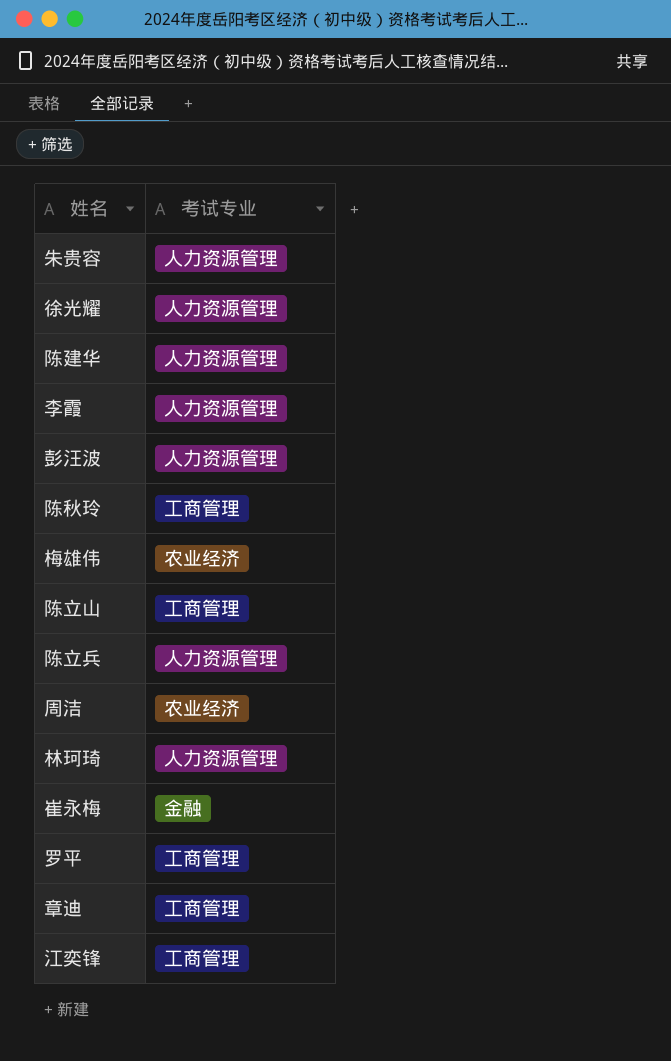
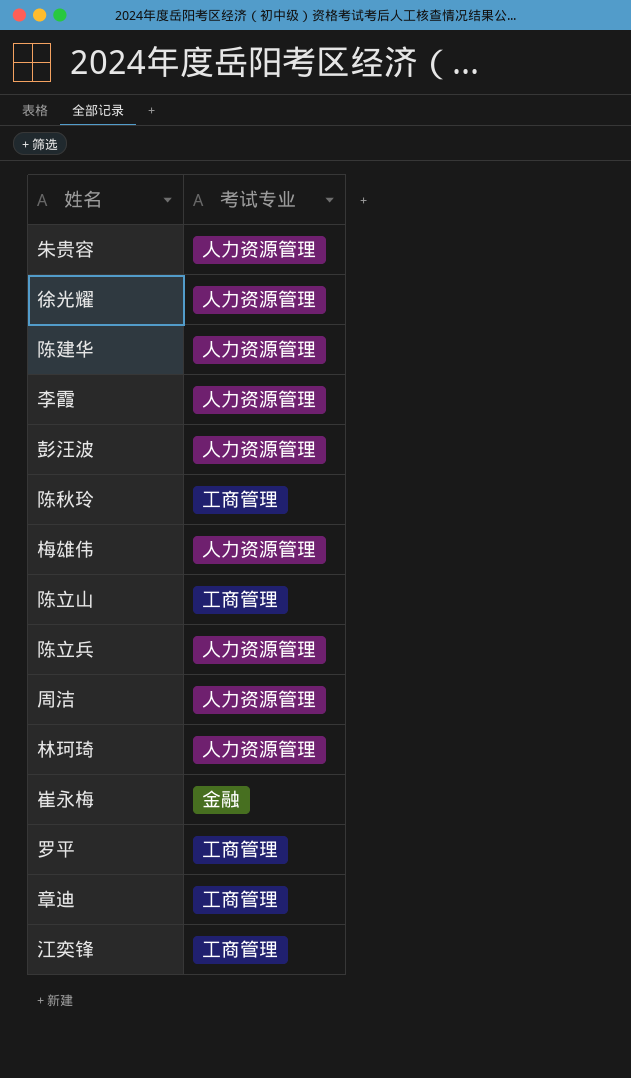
梅雄伟 | 考试专业: 农业经济 -> 人力资源管理
周洁 | 考试专业: 农业经济 -> 人力资源管理

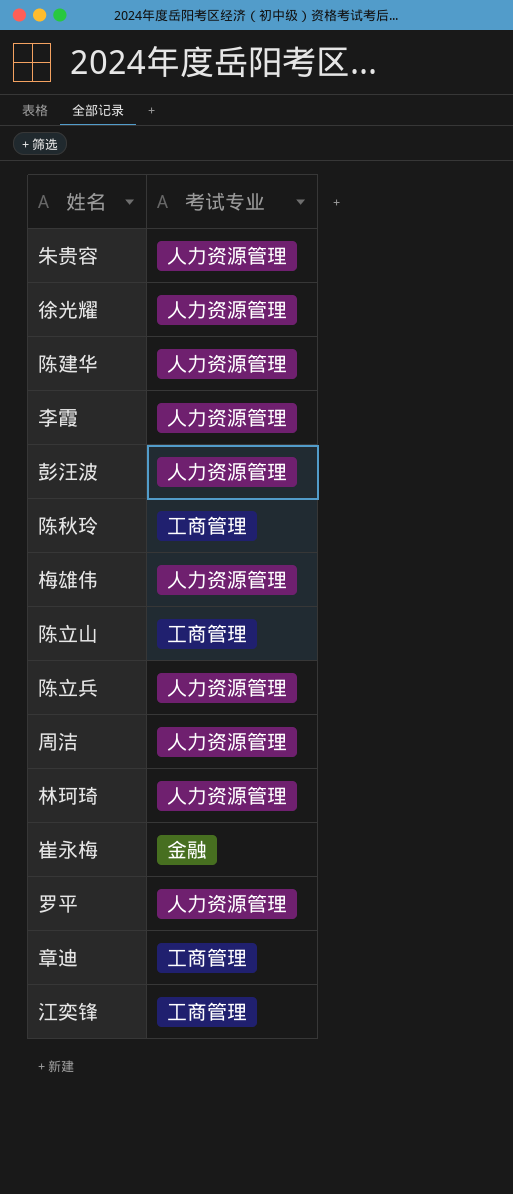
罗平 | 考试专业: 工商管理 -> 人力资源管理

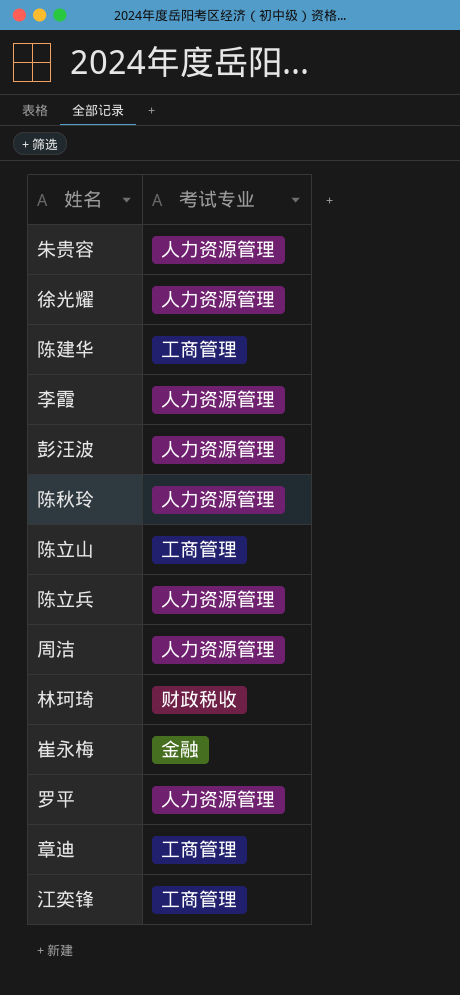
row 梅雄伟: 人力资源管理 -> none
陈建华 | 考试专业: 人力资源管理 -> 工商管理
陈秋玲 | 考试专业: 工商管理 -> 人力资源管理
林珂琦 | 考试专业: 人力资源管理 -> 财政税收

